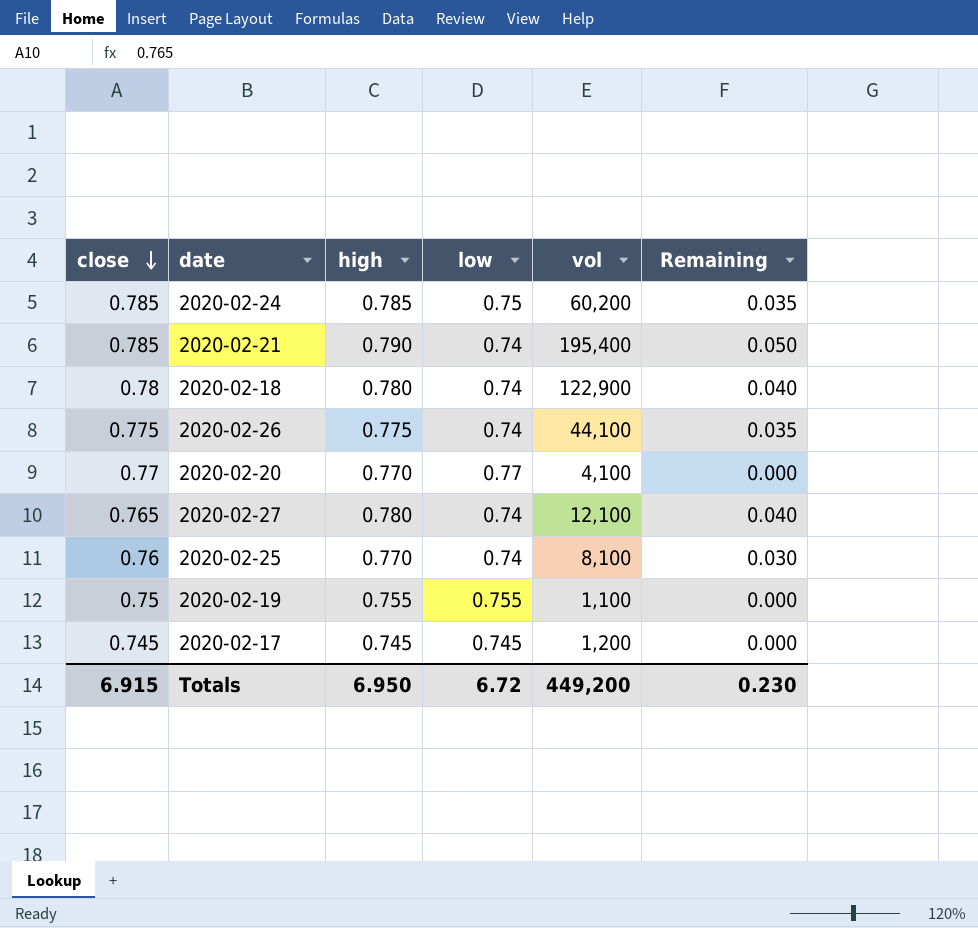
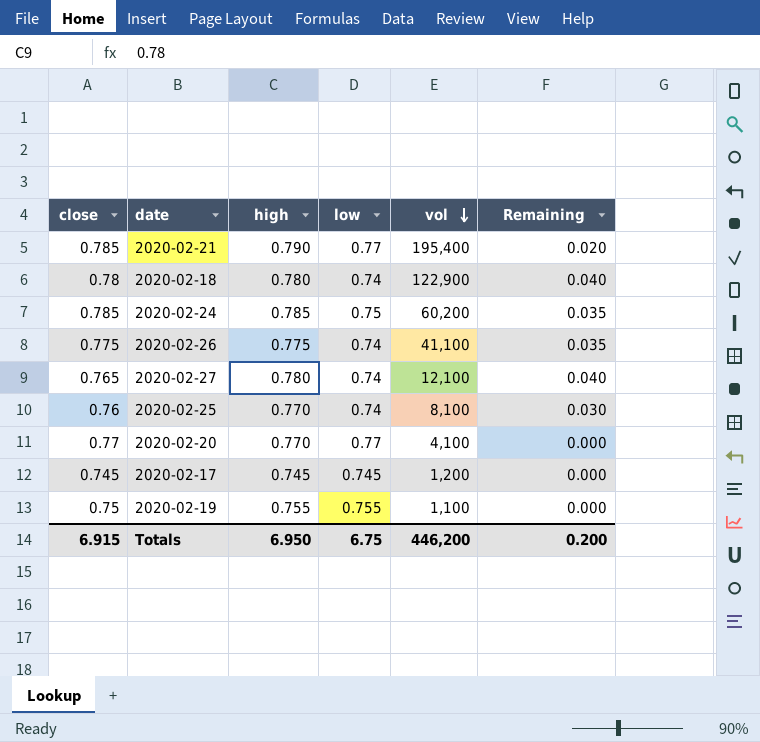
row order: close descending -> vol descending
2020-02-21 | low: 0.74 -> 0.77
2020-02-21 | Remaining: 0.050 -> 0.020
2020-02-26 | vol: 44,100 -> 41,100
Totals | low: 6.72 -> 6.75
Totals | vol: 449,200 -> 446,200
Totals | Remaining: 0.230 -> 0.200

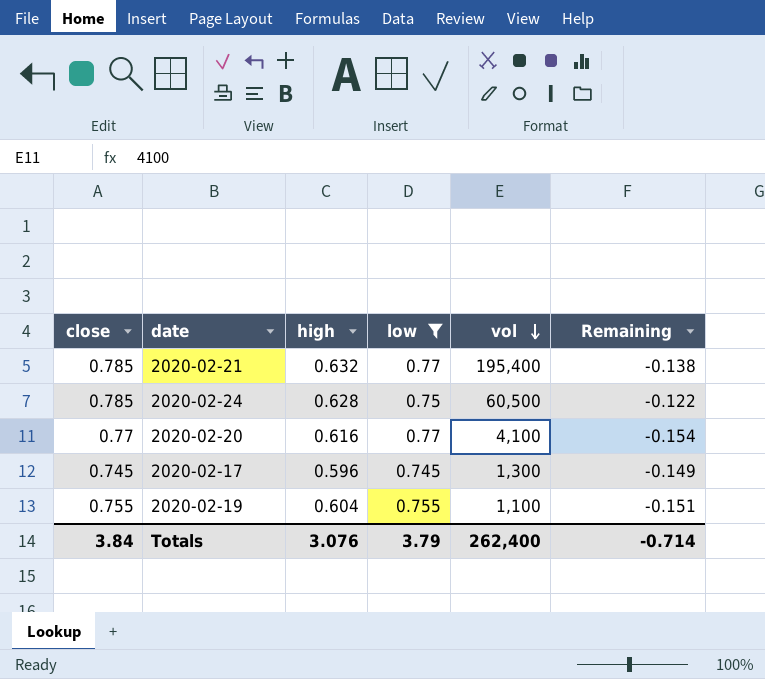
filter: none -> low != 0.74
2020-02-21 | high: 0.790 -> 0.632
2020-02-21 | Remaining: 0.020 -> -0.138
2020-02-24 | high: 0.785 -> 0.628
2020-02-24 | vol: 60,200 -> 60,500
2020-02-24 | Remaining: 0.035 -> -0.122
2020-02-20 | high: 0.770 -> 0.616
2020-02-20 | Remaining: 0.000 -> -0.154
2020-02-17 | high: 0.745 -> 0.596
2020-02-17 | vol: 1,200 -> 1,300
2020-02-17 | Remaining: 0.000 -> -0.149
2020-02-19 | close: 0.75 -> 0.755
2020-02-19 | high: 0.755 -> 0.604
2020-02-19 | Remaining: 0.000 -> -0.151
Totals | close: 6.915 -> 3.84
Totals | high: 6.950 -> 3.076
Totals | low: 6.75 -> 3.79
Totals | vol: 446,200 -> 262,400
Totals | Remaining: 0.200 -> -0.714

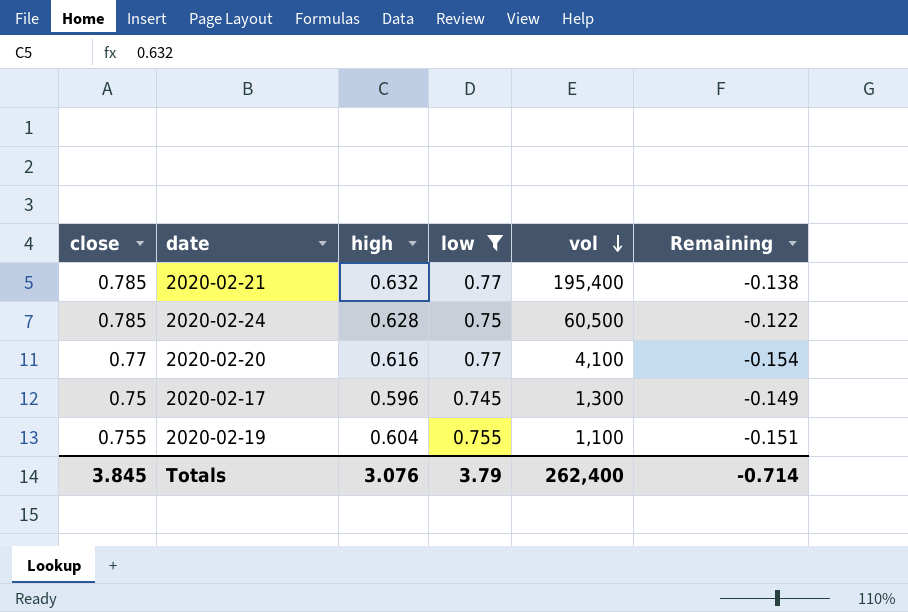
2020-02-17 | close: 0.745 -> 0.75
Totals | close: 3.84 -> 3.845

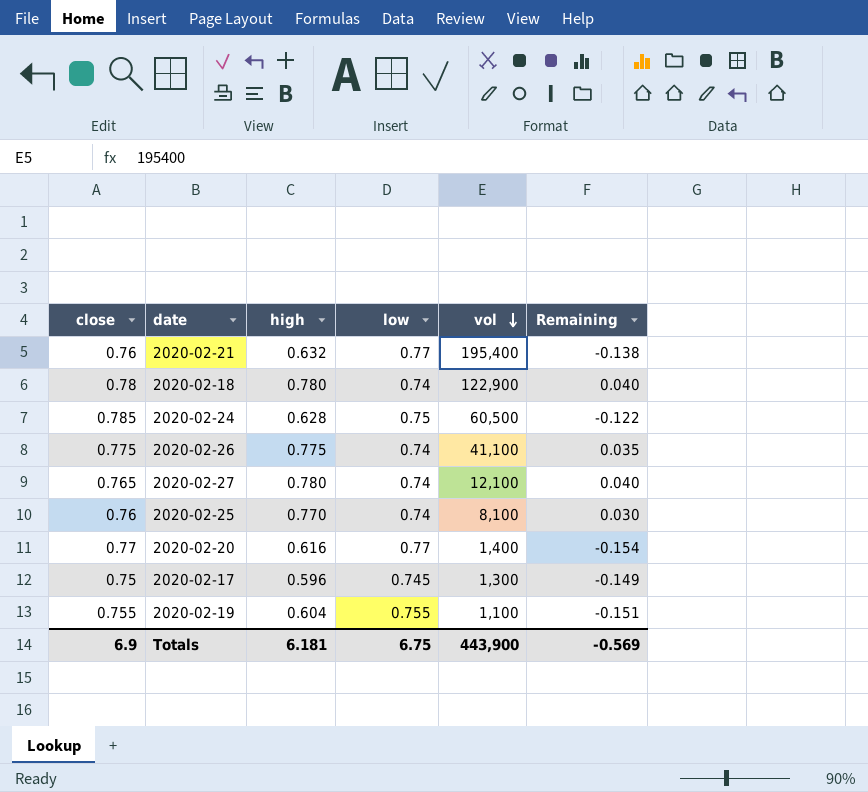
filter: low != 0.74 -> none
2020-02-21 | close: 0.785 -> 0.76
2020-02-20 | vol: 4,100 -> 1,400
Totals | close: 3.845 -> 6.9
Totals | high: 3.076 -> 6.181
Totals | low: 3.79 -> 6.75
Totals | vol: 262,400 -> 443,900
Totals | Remaining: -0.714 -> -0.569

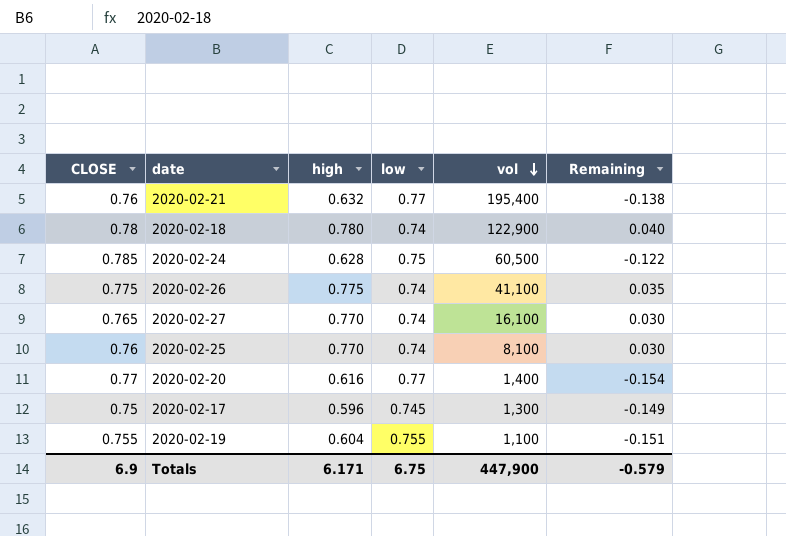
column name: close -> CLOSE
2020-02-27 | high: 0.780 -> 0.770
2020-02-27 | vol: 12,100 -> 16,100
2020-02-27 | Remaining: 0.040 -> 0.030
Totals | high: 6.181 -> 6.171
Totals | vol: 443,900 -> 447,900
Totals | Remaining: -0.569 -> -0.579

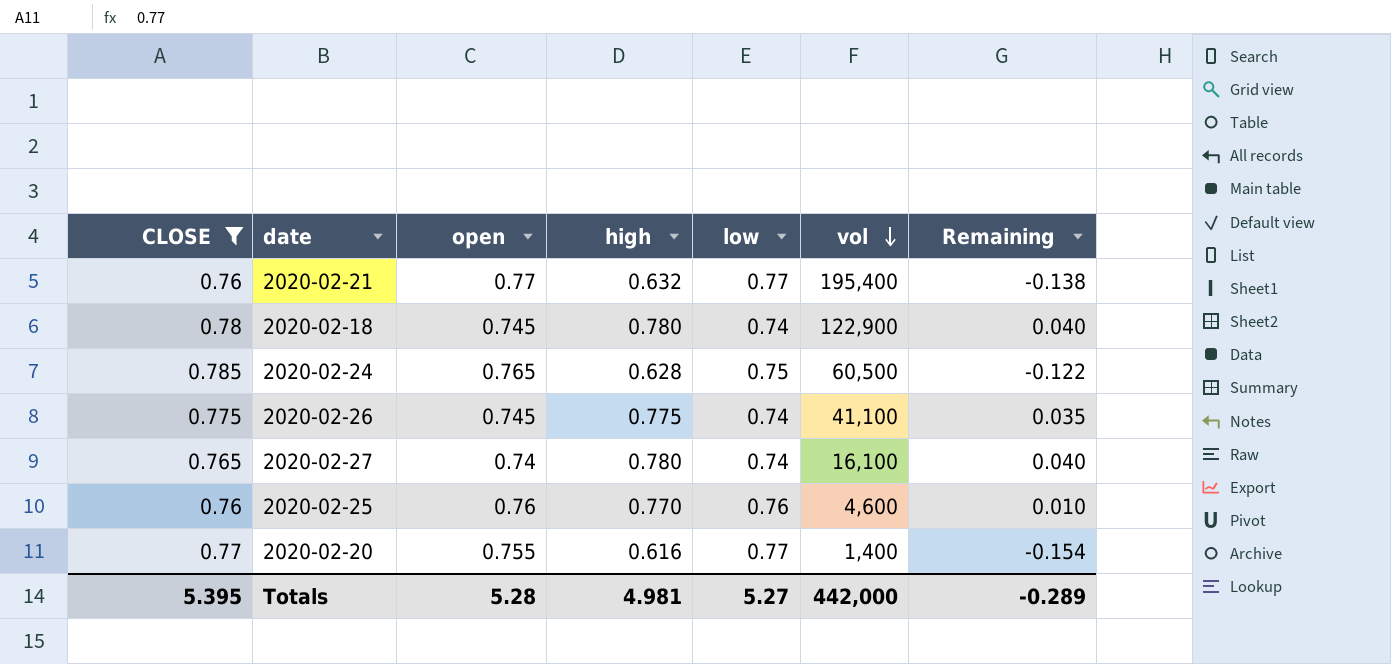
filter: none -> CLOSE >= 0.76
column open | position: none -> 3
2020-02-27 | high: 0.770 -> 0.780
2020-02-27 | Remaining: 0.030 -> 0.040
2020-02-25 | low: 0.74 -> 0.76
2020-02-25 | vol: 8,100 -> 4,600
2020-02-25 | Remaining: 0.030 -> 0.010
Totals | CLOSE: 6.9 -> 5.395
Totals | high: 6.171 -> 4.981
Totals | low: 6.75 -> 5.27
Totals | vol: 447,900 -> 442,000
Totals | Remaining: -0.579 -> -0.289

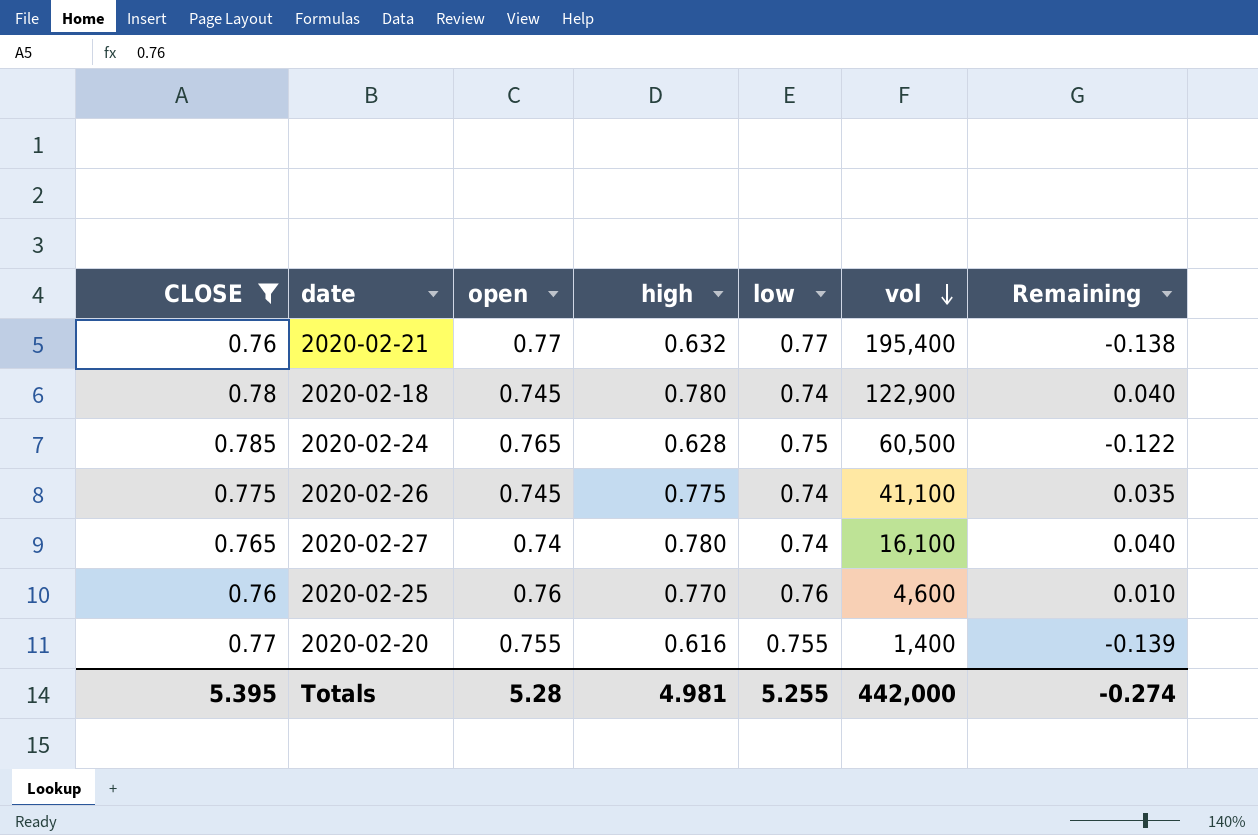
2020-02-20 | low: 0.77 -> 0.755
2020-02-20 | Remaining: -0.154 -> -0.139
Totals | low: 5.27 -> 5.255
Totals | Remaining: -0.289 -> -0.274

